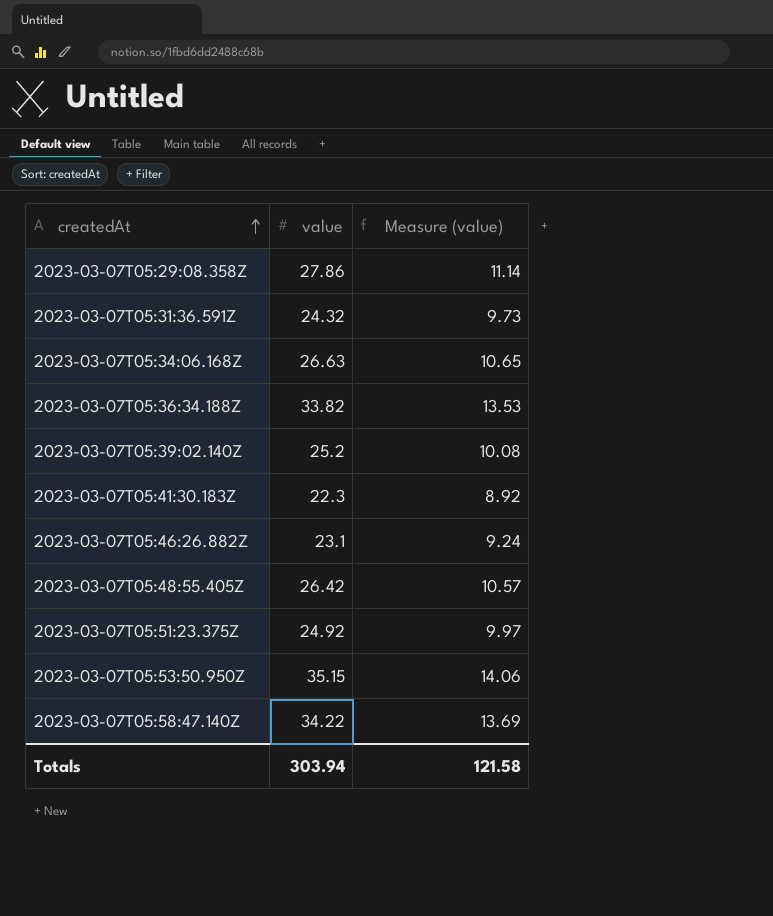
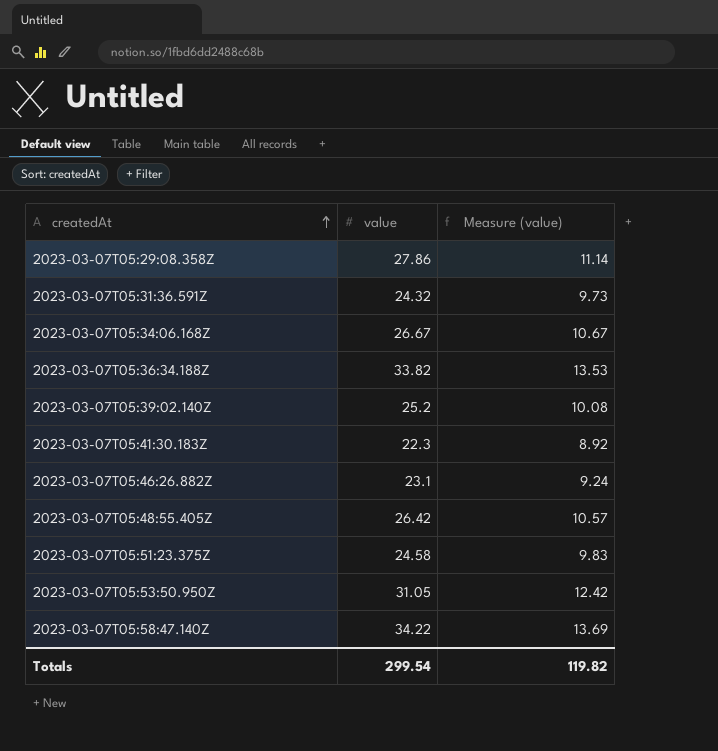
2023-03-07T05:34:06.168Z | value: 26.63 -> 26.67
2023-03-07T05:34:06.168Z | Measure (value): 10.65 -> 10.67
2023-03-07T05:51:23.375Z | value: 24.92 -> 24.58
2023-03-07T05:51:23.375Z | Measure (value): 9.97 -> 9.83
2023-03-07T05:53:50.950Z | value: 35.15 -> 31.05
2023-03-07T05:53:50.950Z | Measure (value): 14.06 -> 12.42
Totals | value: 303.94 -> 299.54
Totals | Measure (value): 121.58 -> 119.82

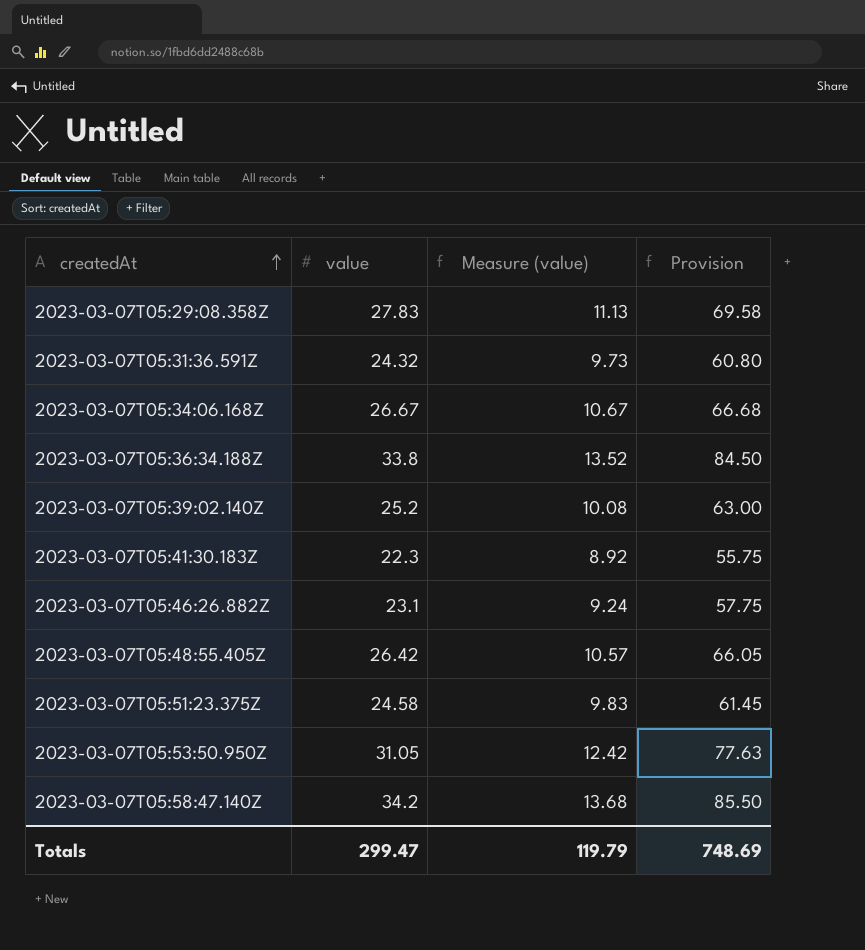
column Provision | formula: none -> [value] * 2.5
2023-03-07T05:29:08.358Z | value: 27.86 -> 27.83
2023-03-07T05:29:08.358Z | Measure (value): 11.14 -> 11.13
2023-03-07T05:36:34.188Z | value: 33.82 -> 33.8
2023-03-07T05:36:34.188Z | Measure (value): 13.53 -> 13.52
2023-03-07T05:58:47.140Z | value: 34.22 -> 34.2
2023-03-07T05:58:47.140Z | Measure (value): 13.69 -> 13.68
Totals | value: 299.54 -> 299.47
Totals | Measure (value): 119.82 -> 119.79

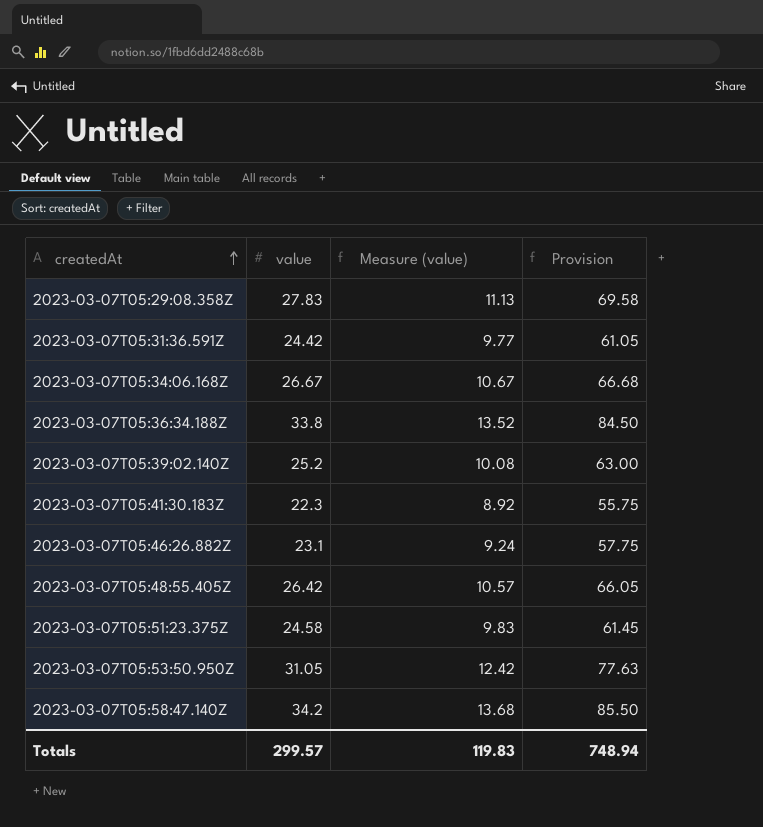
2023-03-07T05:31:36.591Z | value: 24.32 -> 24.42
2023-03-07T05:31:36.591Z | Measure (value): 9.73 -> 9.77
2023-03-07T05:31:36.591Z | Provision: 60.80 -> 61.05
Totals | value: 299.47 -> 299.57
Totals | Measure (value): 119.79 -> 119.83
Totals | Provision: 748.69 -> 748.94

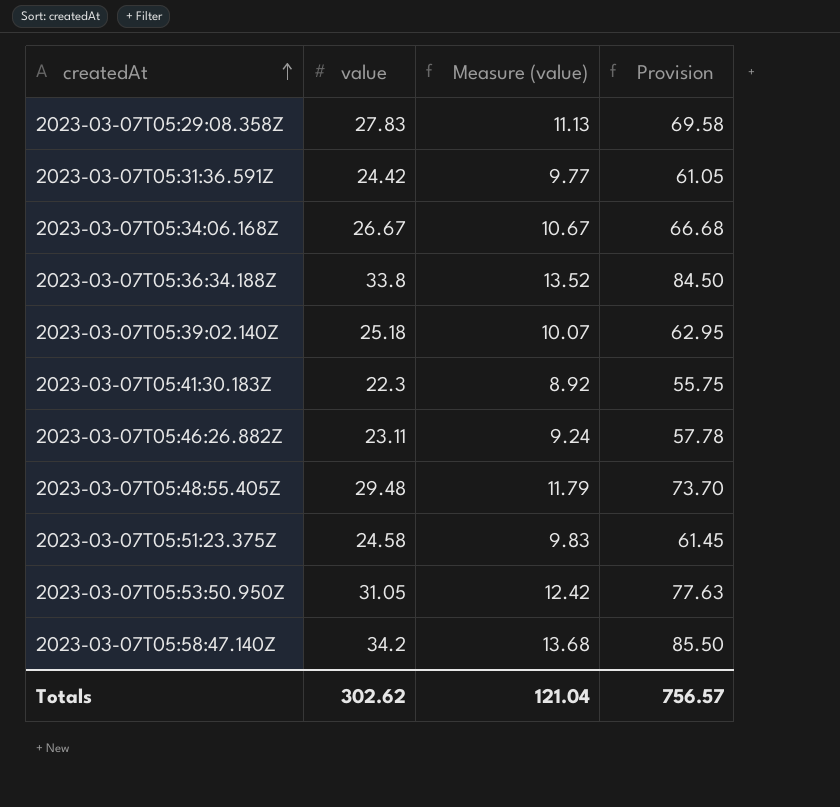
2023-03-07T05:39:02.140Z | value: 25.2 -> 25.18
2023-03-07T05:39:02.140Z | Measure (value): 10.08 -> 10.07
2023-03-07T05:39:02.140Z | Provision: 63.00 -> 62.95
2023-03-07T05:46:26.882Z | value: 23.1 -> 23.11
2023-03-07T05:46:26.882Z | Provision: 57.75 -> 57.78
2023-03-07T05:48:55.405Z | value: 26.42 -> 29.48
2023-03-07T05:48:55.405Z | Measure (value): 10.57 -> 11.79
2023-03-07T05:48:55.405Z | Provision: 66.05 -> 73.70
Totals | value: 299.57 -> 302.62
Totals | Measure (value): 119.83 -> 121.04
Totals | Provision: 748.94 -> 756.57

